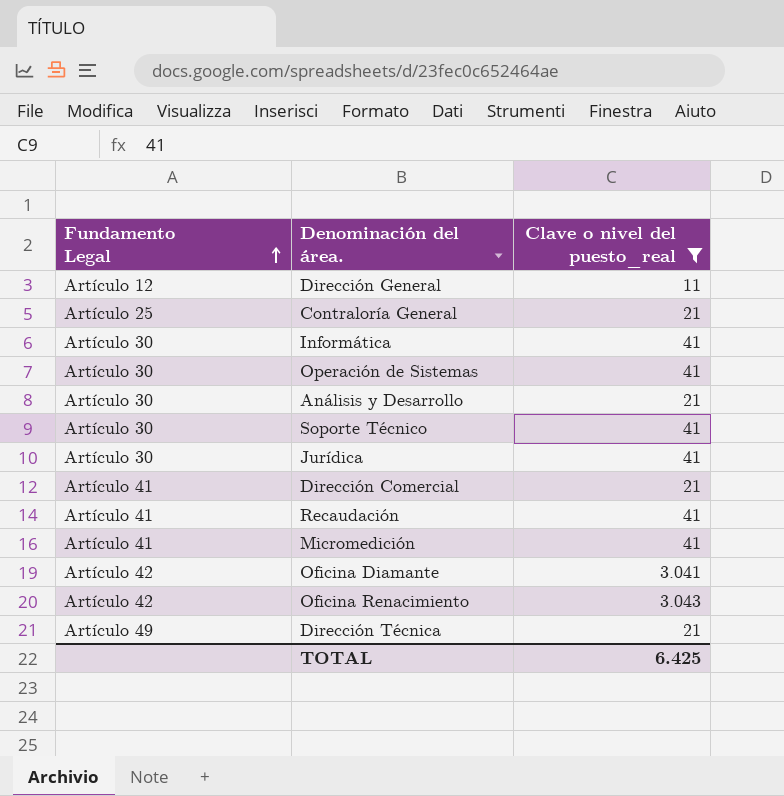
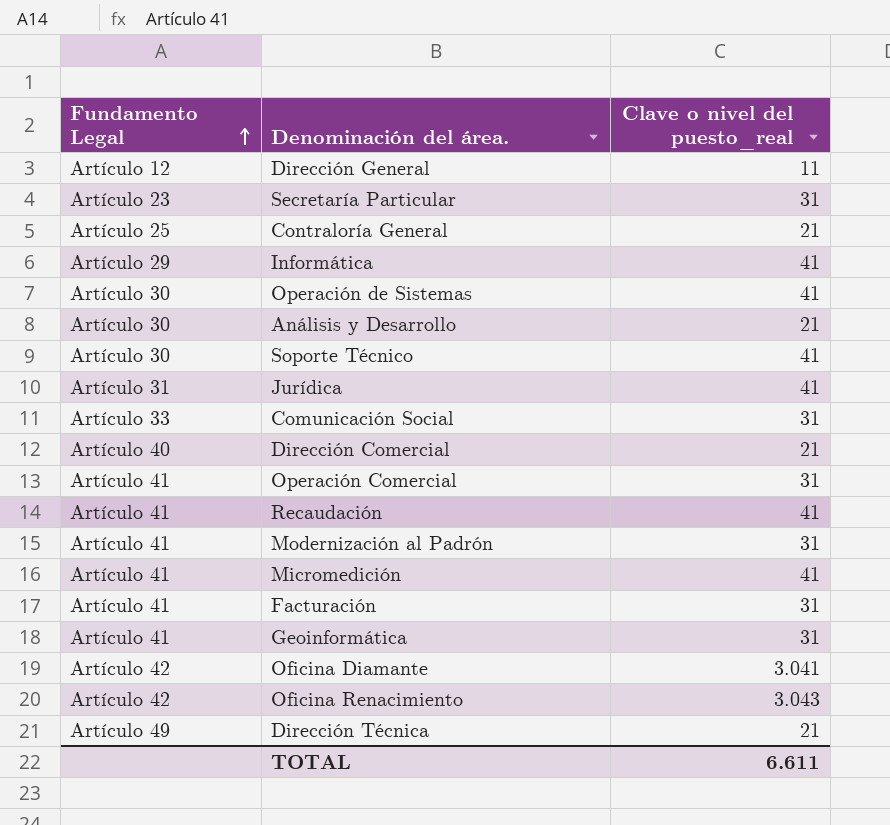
filter: Clave o nivel del puesto_real != 31 -> none
Informática | Fundamento Legal: Artículo 30 -> Artículo 29
Jurídica | Fundamento Legal: Artículo 30 -> Artículo 31
Dirección Comercial | Fundamento Legal: Artículo 41 -> Artículo 40
TOTAL | Clave o nivel del puesto_real: 6.425 -> 6.611

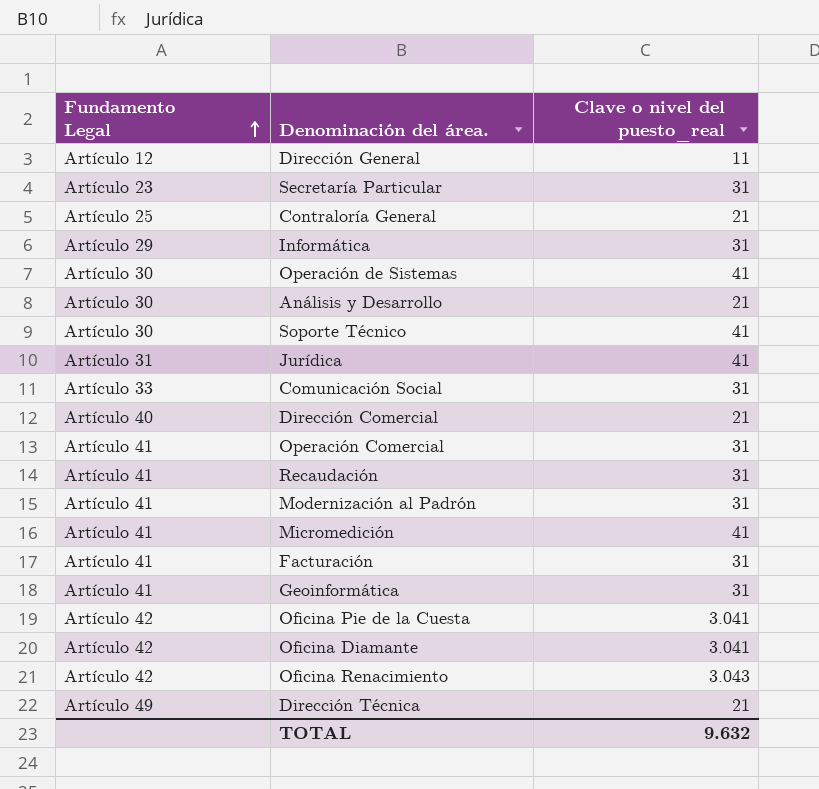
Informática | Clave o nivel del puesto_real: 41 -> 31
Recaudación | Clave o nivel del puesto_real: 41 -> 31
row Oficina Pie de la Cuesta: none -> Artículo 42 | 3.041
TOTAL | Clave o nivel del puesto_real: 6.611 -> 9.632

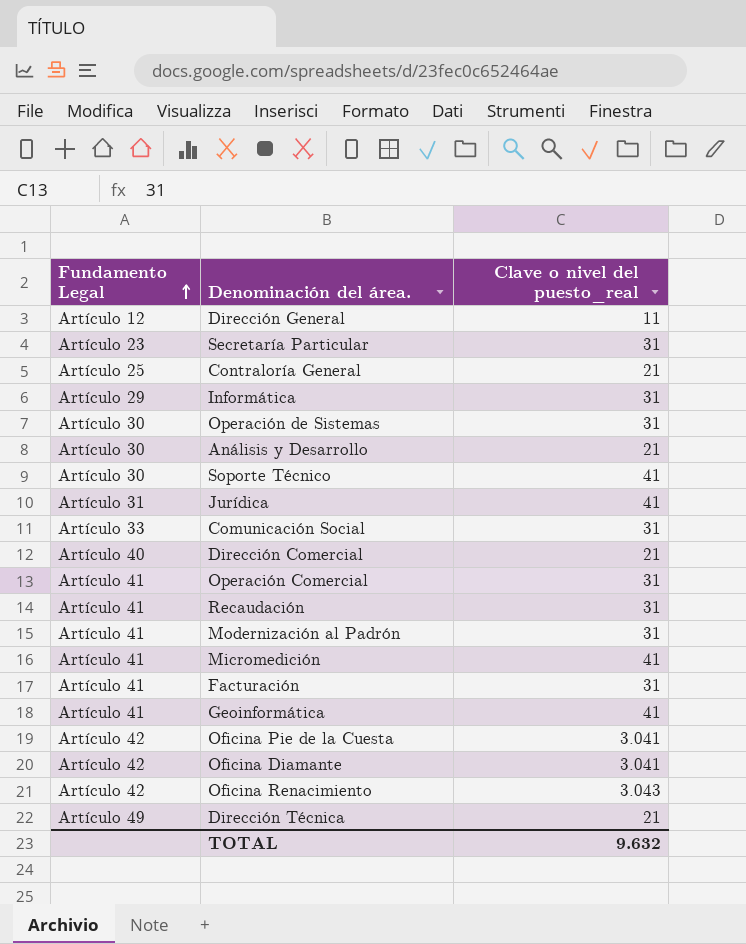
Operación de Sistemas | Clave o nivel del puesto_real: 41 -> 31
Geoinformática | Clave o nivel del puesto_real: 31 -> 41

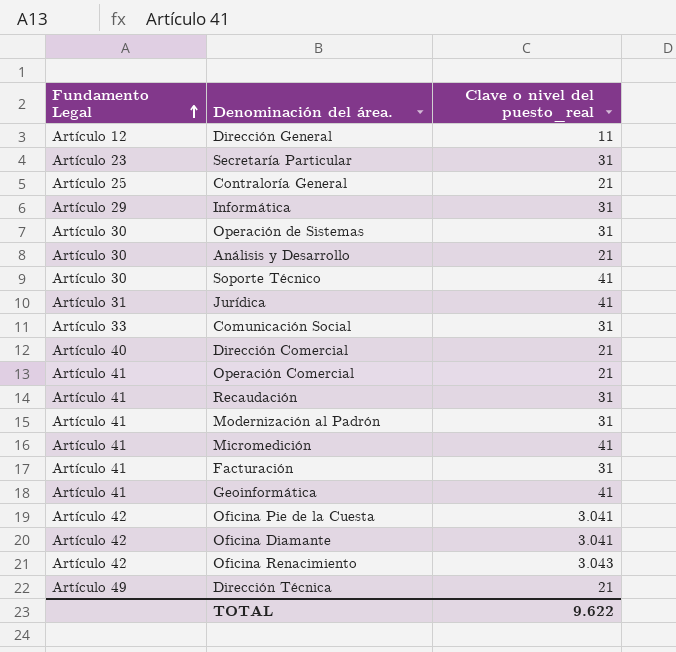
Operación Comercial | Clave o nivel del puesto_real: 31 -> 21
TOTAL | Clave o nivel del puesto_real: 9.632 -> 9.622

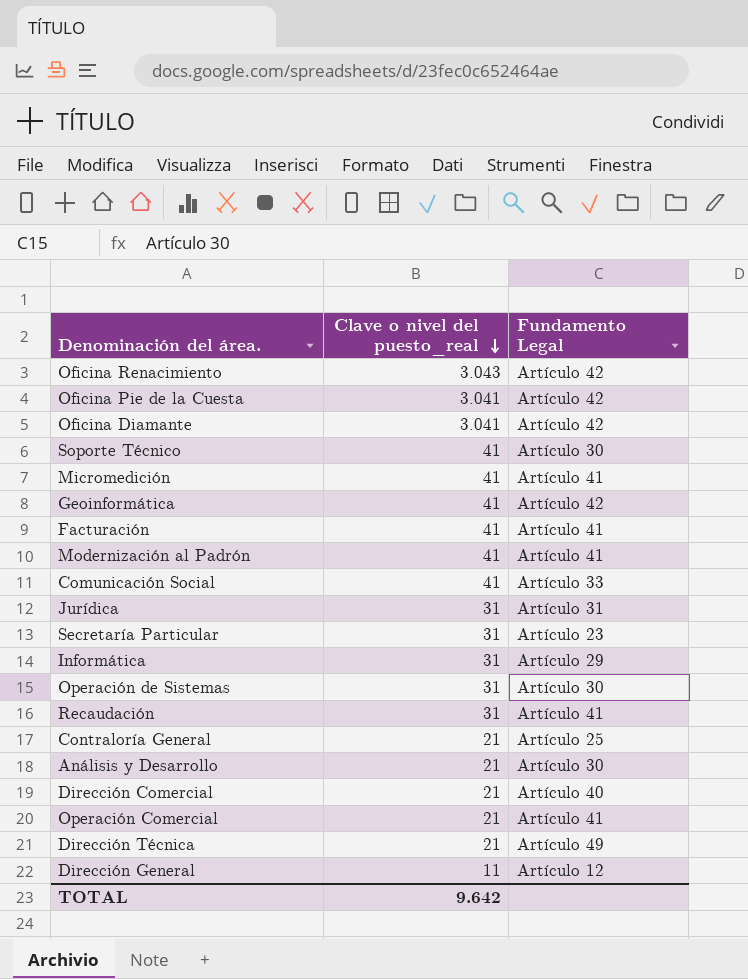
row order: Fundamento Legal ascending -> Clave o nivel del puesto_real descending
column Fundamento Legal | position: 1 -> 3
Geoinformática | Fundamento Legal: Artículo 41 -> Artículo 42
Facturación | Clave o nivel del puesto_real: 31 -> 41
Modernización al Padrón | Clave o nivel del puesto_real: 31 -> 41
Comunicación Social | Clave o nivel del puesto_real: 31 -> 41
Jurídica | Clave o nivel del puesto_real: 41 -> 31
TOTAL | Clave o nivel del puesto_real: 9.622 -> 9.642

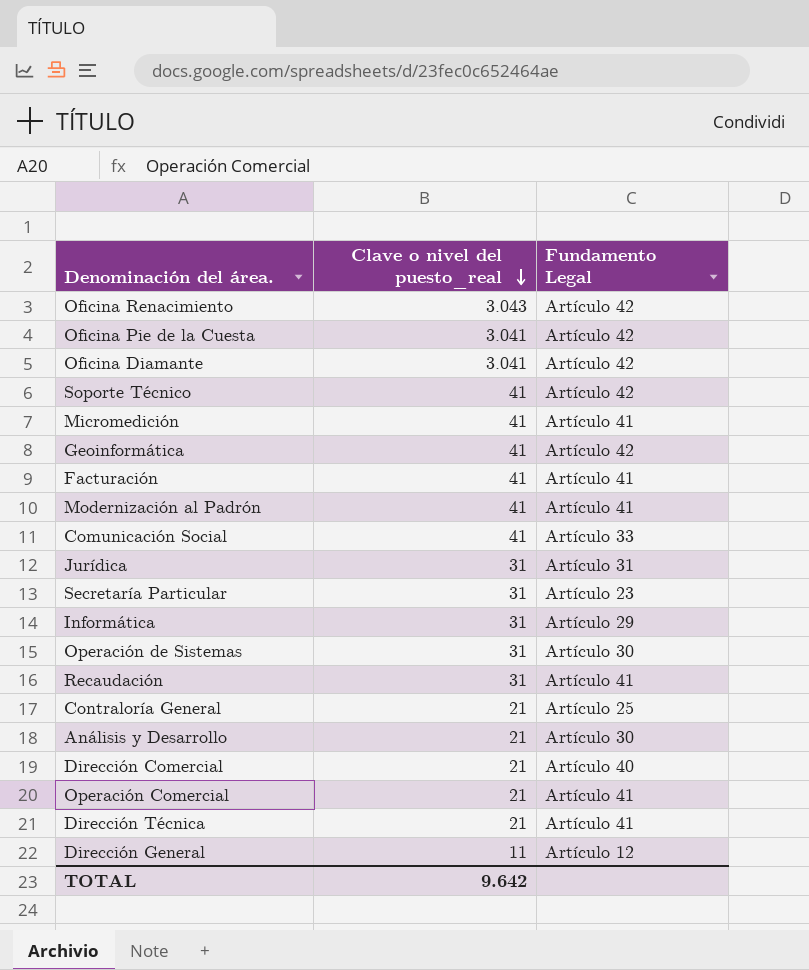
Soporte Técnico | Fundamento Legal: Artículo 30 -> Artículo 42
Dirección Técnica | Fundamento Legal: Artículo 49 -> Artículo 41

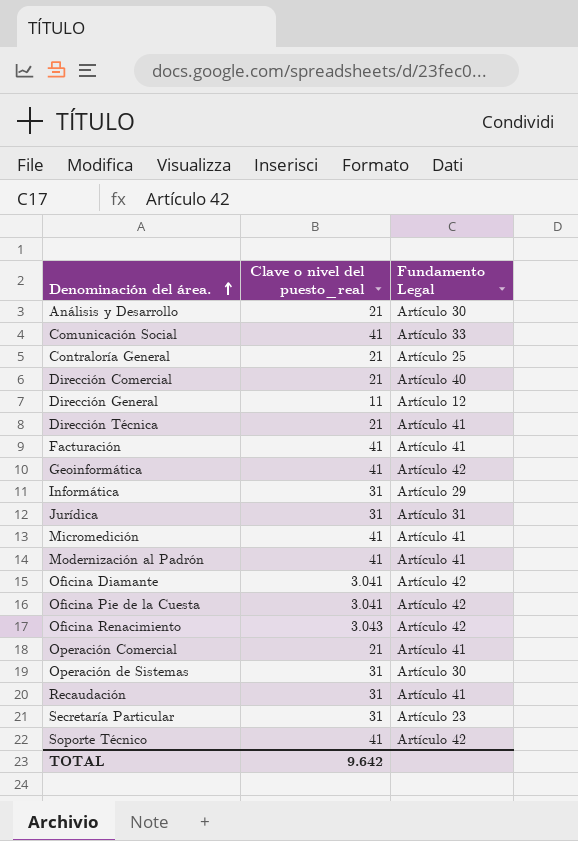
row order: Clave o nivel del puesto_real descending -> Denominación del área. ascending

